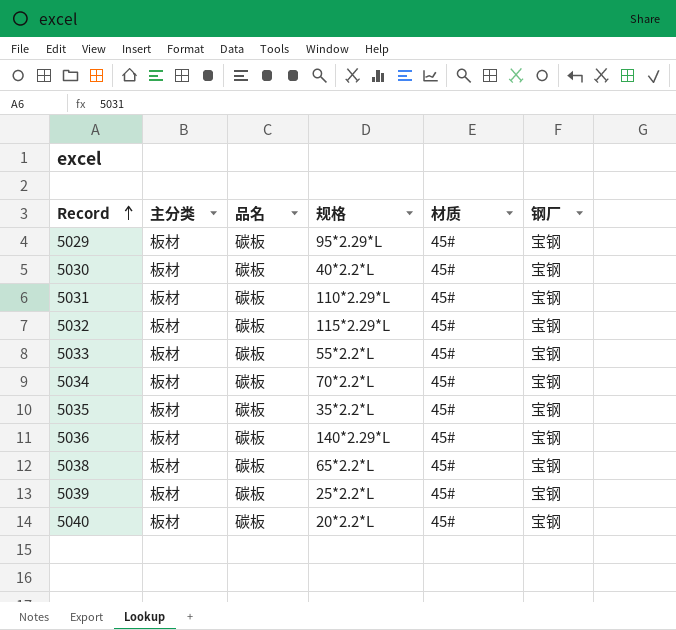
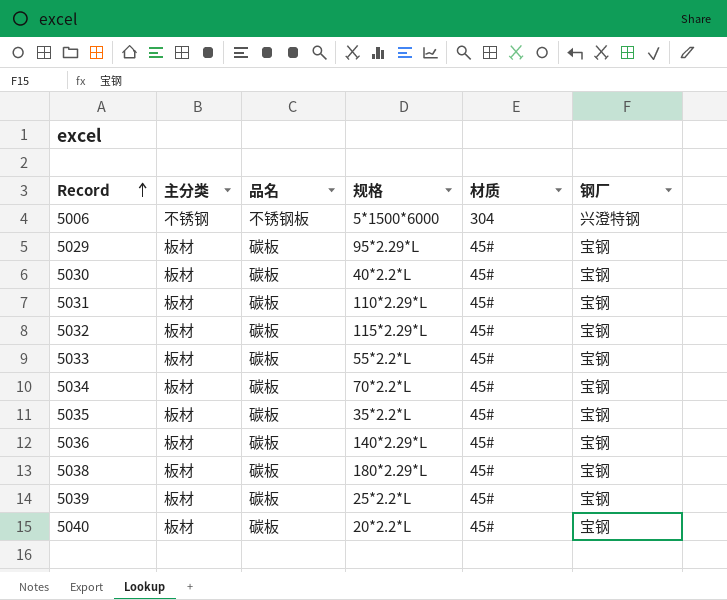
row 5006: none -> 不锈钢 | 不锈钢板 | 5*1500*6000 | 304 | 兴澄特钢
5038 | 规格: 65*2.2*L -> 180*2.29*L

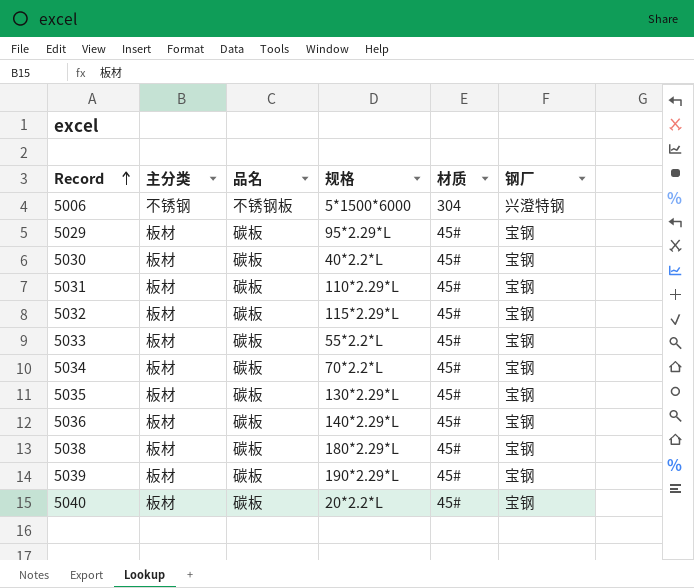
5035 | 规格: 35*2.2*L -> 130*2.29*L
5039 | 规格: 25*2.2*L -> 190*2.29*L

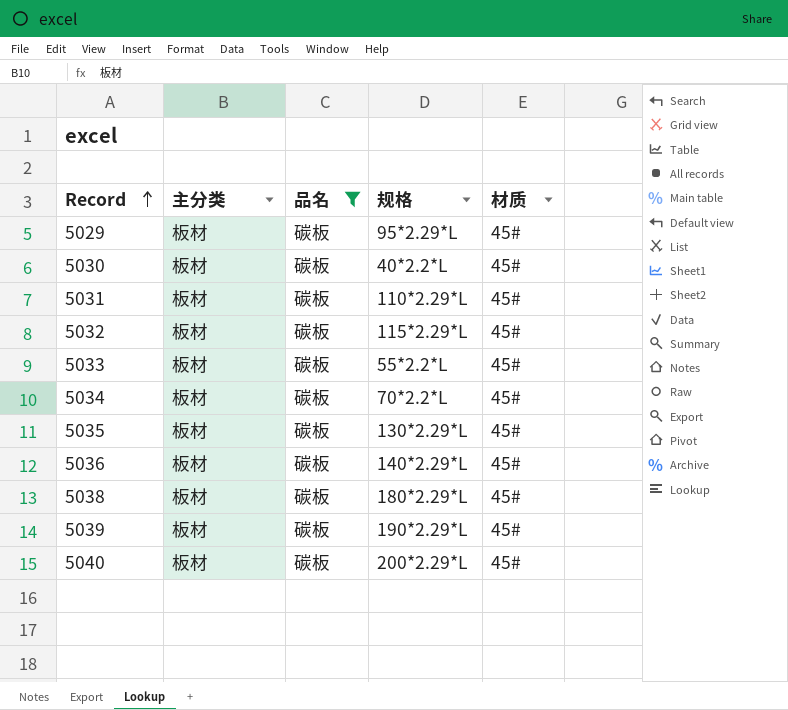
filter: none -> 品名 = 碳板
column 钢厂 | position: 6 -> none
5040 | 规格: 20*2.2*L -> 200*2.29*L

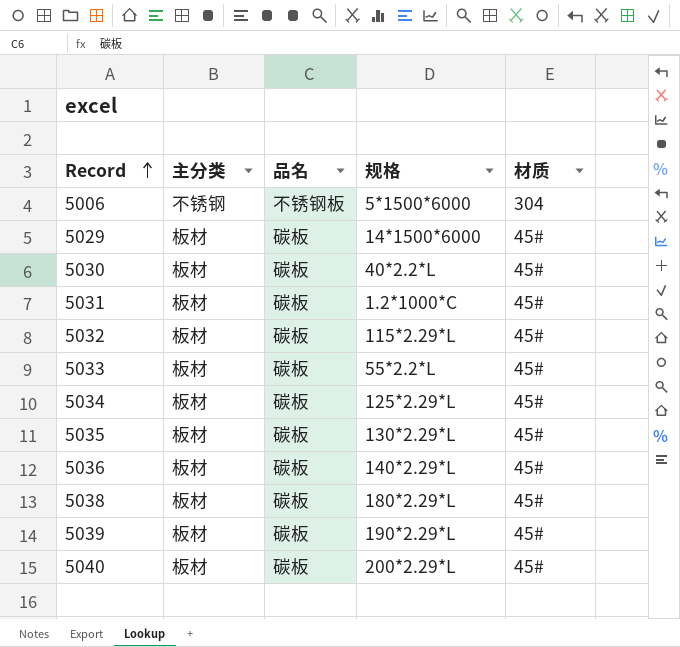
filter: 品名 = 碳板 -> none
5029 | 规格: 95*2.29*L -> 14*1500*6000
5031 | 规格: 110*2.29*L -> 1.2*1000*C
5034 | 规格: 70*2.2*L -> 125*2.29*L

